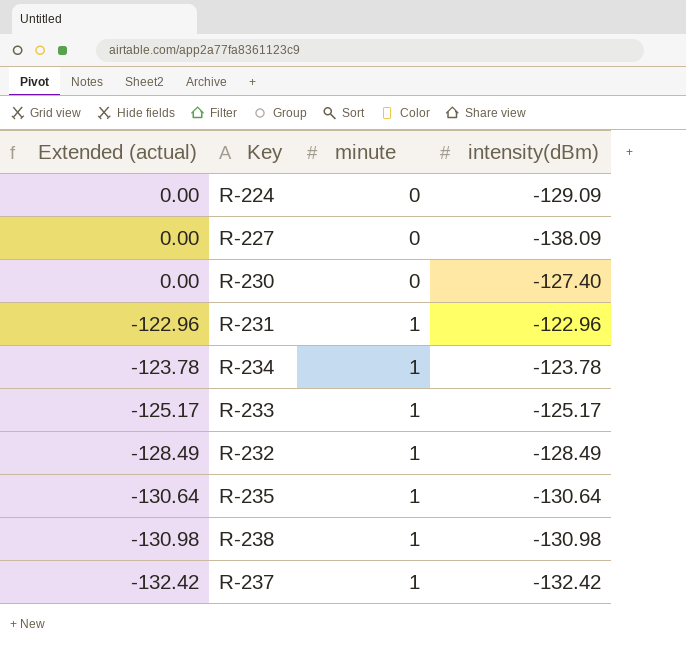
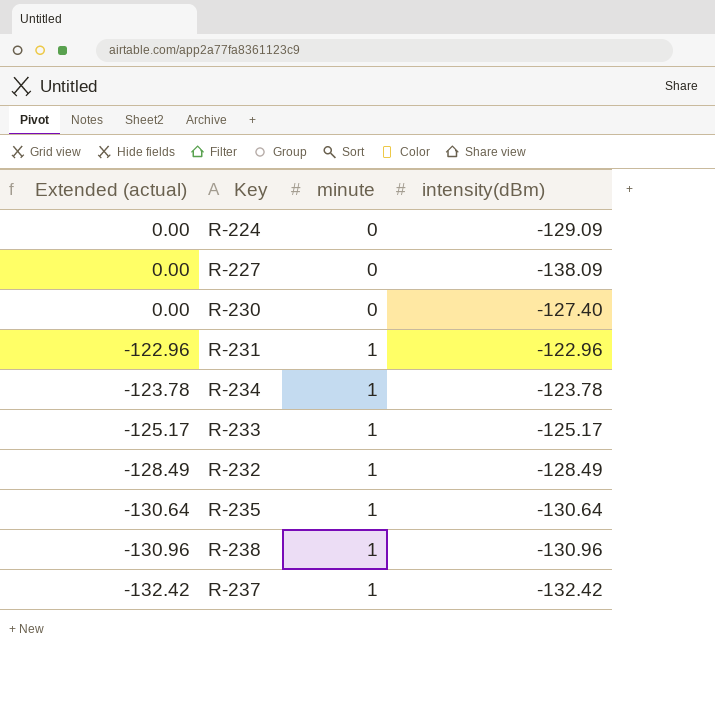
R-238 | Extended (actual): -130.98 -> -130.96
R-238 | intensity(dBm): -130.98 -> -130.96

